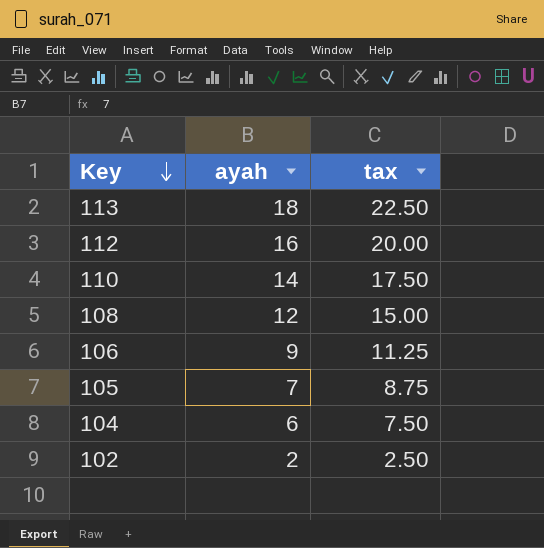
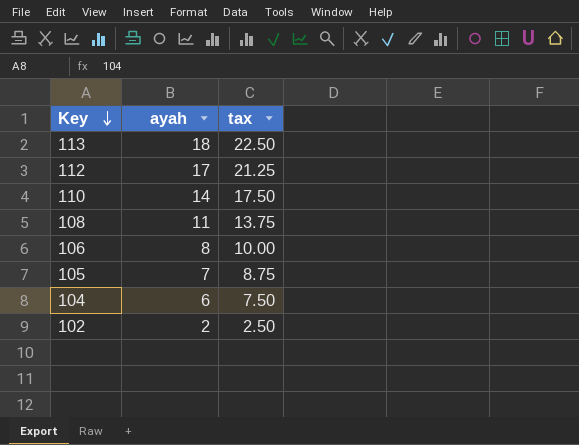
112 | ayah: 16 -> 17
112 | tax: 20.00 -> 21.25
108 | ayah: 12 -> 11
108 | tax: 15.00 -> 13.75
106 | ayah: 9 -> 8
106 | tax: 11.25 -> 10.00

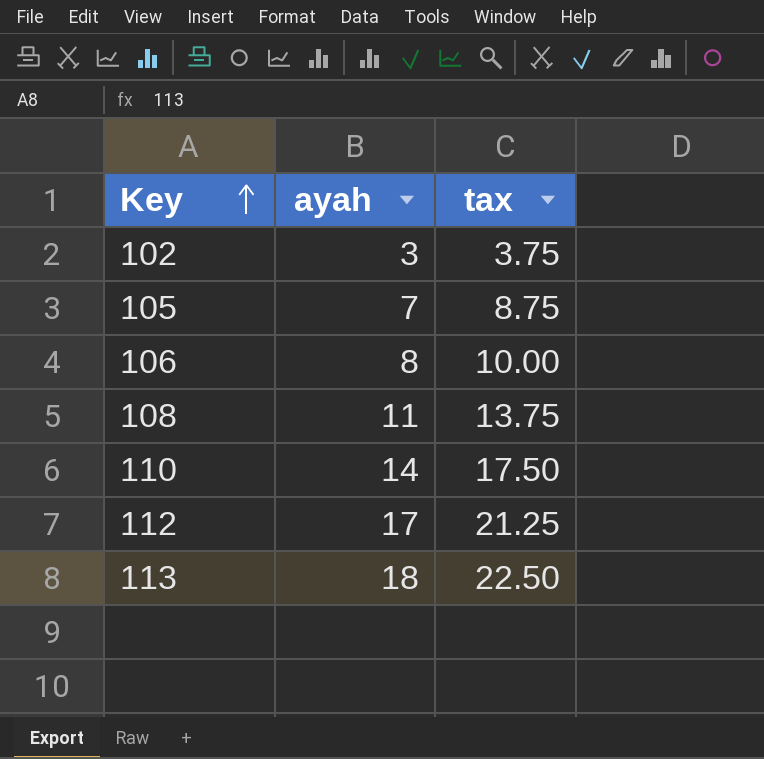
row order: Key descending -> Key ascending
row 104: 6 | 7.50 -> none
102 | ayah: 2 -> 3
102 | tax: 2.50 -> 3.75

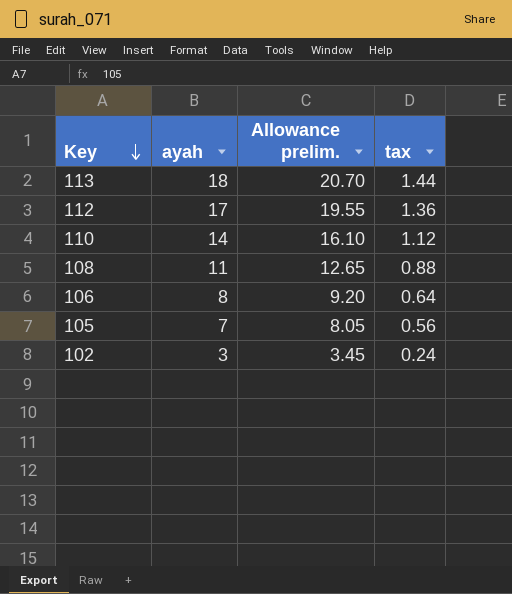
row order: Key ascending -> Key descending
column Allowance prelim. | formula: none -> [ayah] * 1.15
column tax | formula: [ayah] * 1.25 -> [ayah] * 0.08

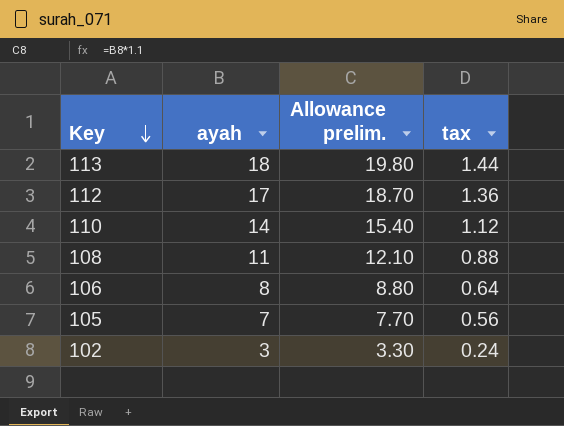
column Allowance prelim. | formula: [ayah] * 1.15 -> [ayah] * 1.1

